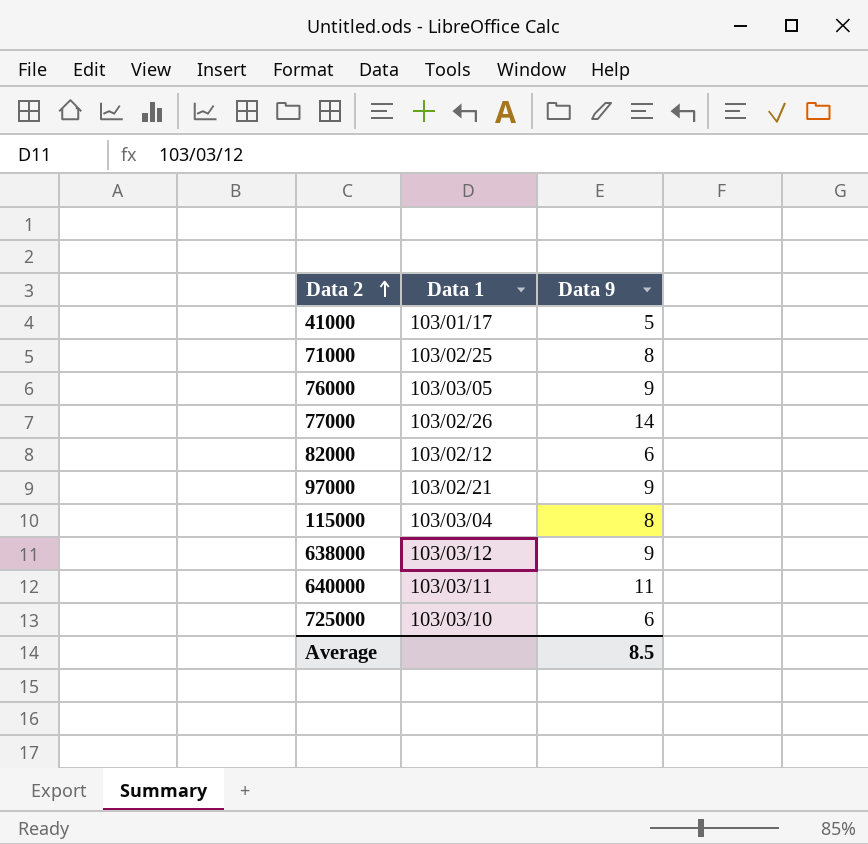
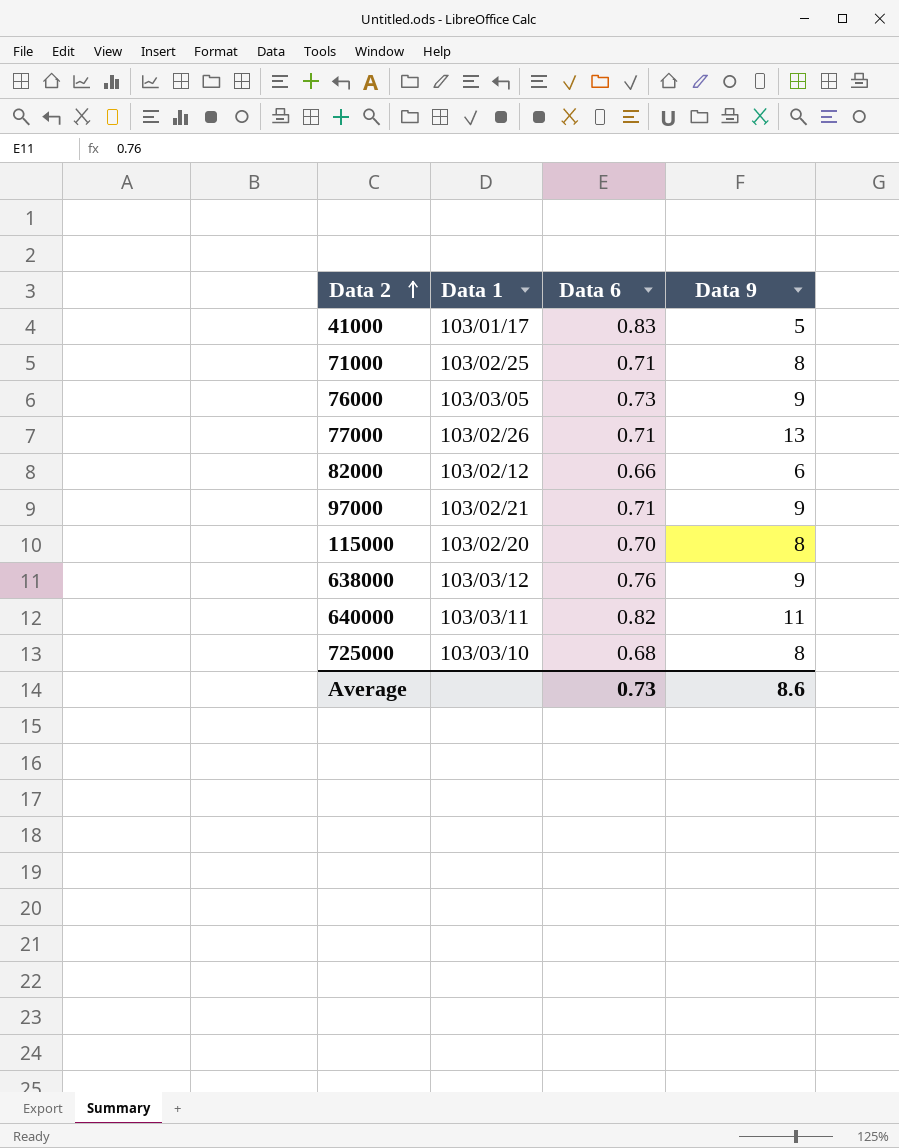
column Data 6 | position: none -> 3
77000 | Data 9: 14 -> 13
115000 | Data 1: 103/03/04 -> 103/02/20
725000 | Data 9: 6 -> 8
Average | Data 9: 8.5 -> 8.6

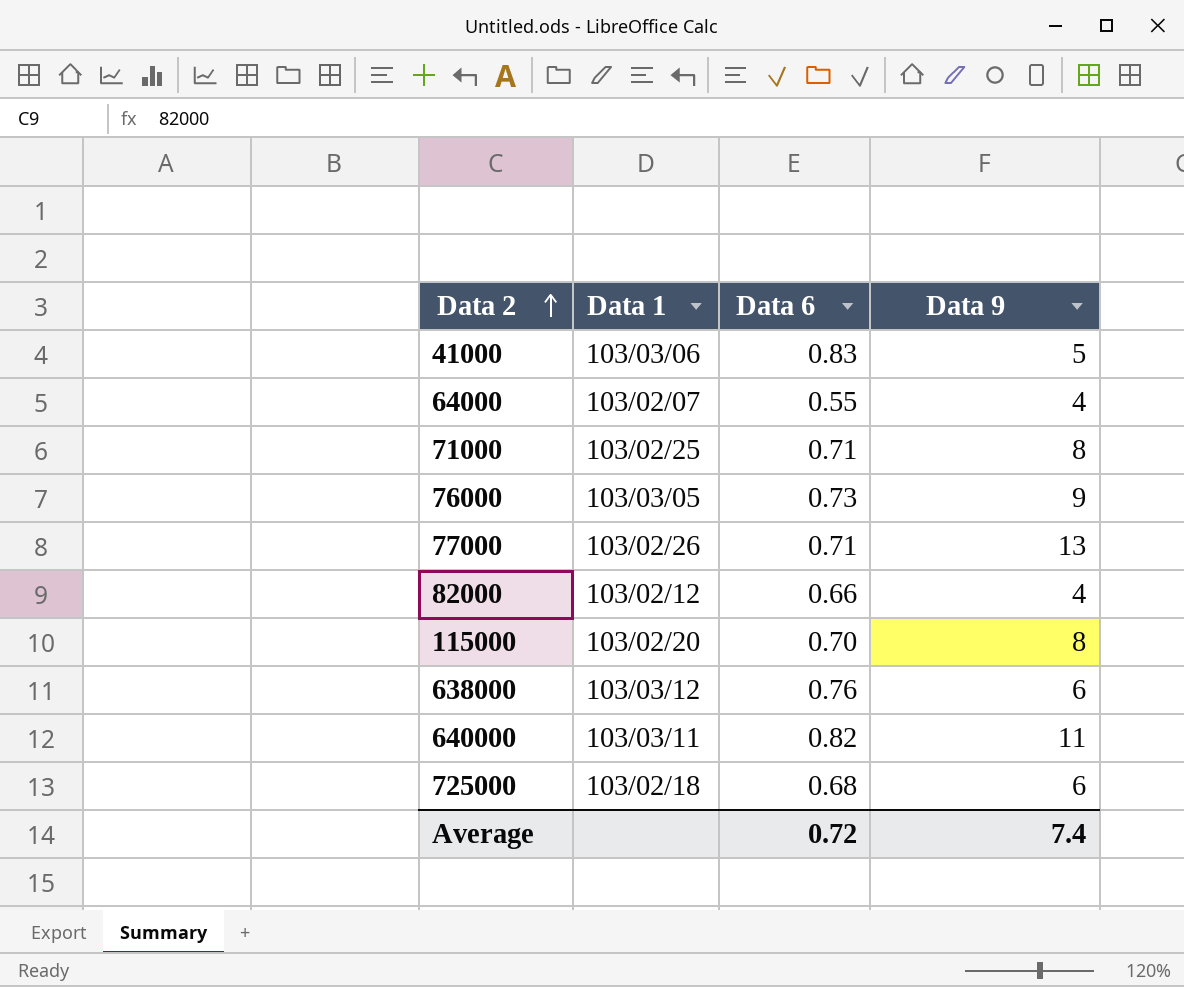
row 97000: 103/02/21 | 0.71 | 9 -> none
41000 | Data 1: 103/01/17 -> 103/03/06
row 64000: none -> 103/02/07 | 0.55 | 4
82000 | Data 9: 6 -> 4
638000 | Data 9: 9 -> 6
725000 | Data 1: 103/03/10 -> 103/02/18
725000 | Data 9: 8 -> 6
Average | Data 6: 0.73 -> 0.72
Average | Data 9: 8.6 -> 7.4

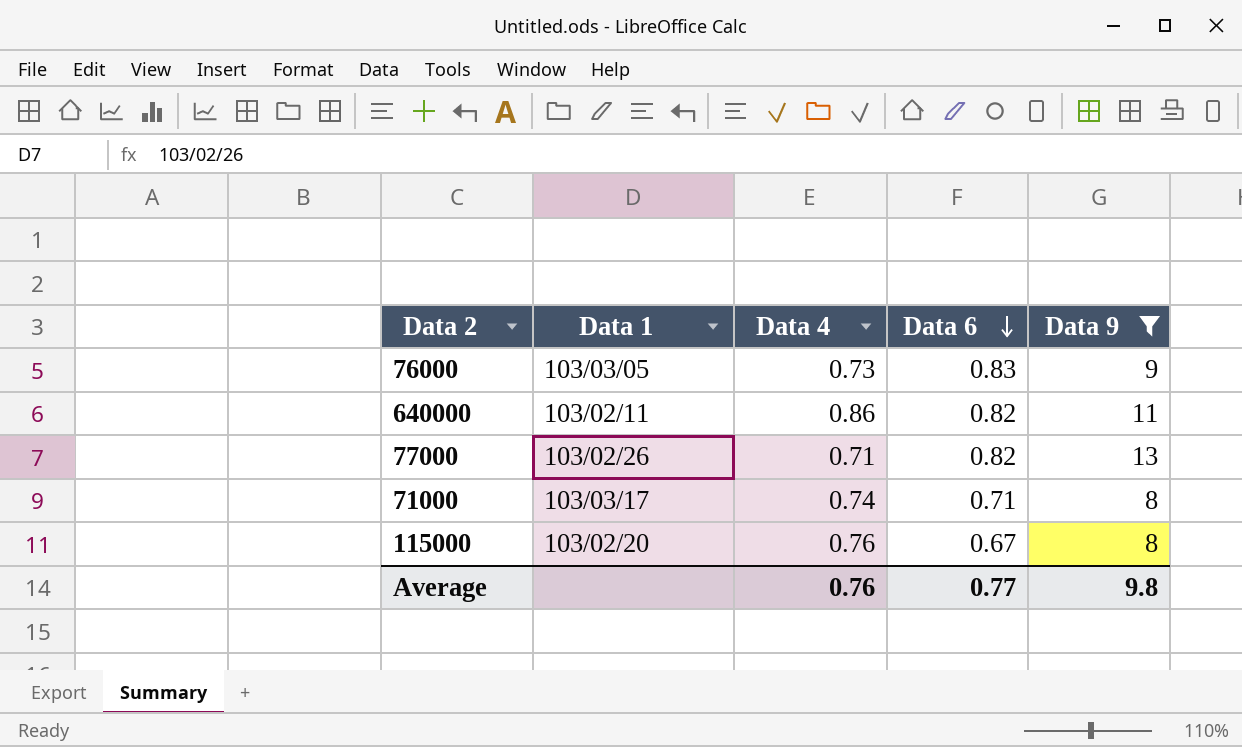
filter: none -> Data 9 >= 8
row order: Data 2 ascending -> Data 6 descending
column Data 4 | position: none -> 3
76000 | Data 6: 0.73 -> 0.83
640000 | Data 1: 103/03/11 -> 103/02/11
77000 | Data 6: 0.71 -> 0.82
71000 | Data 1: 103/02/25 -> 103/03/17
115000 | Data 6: 0.70 -> 0.67
Average | Data 6: 0.72 -> 0.77
Average | Data 9: 7.4 -> 9.8

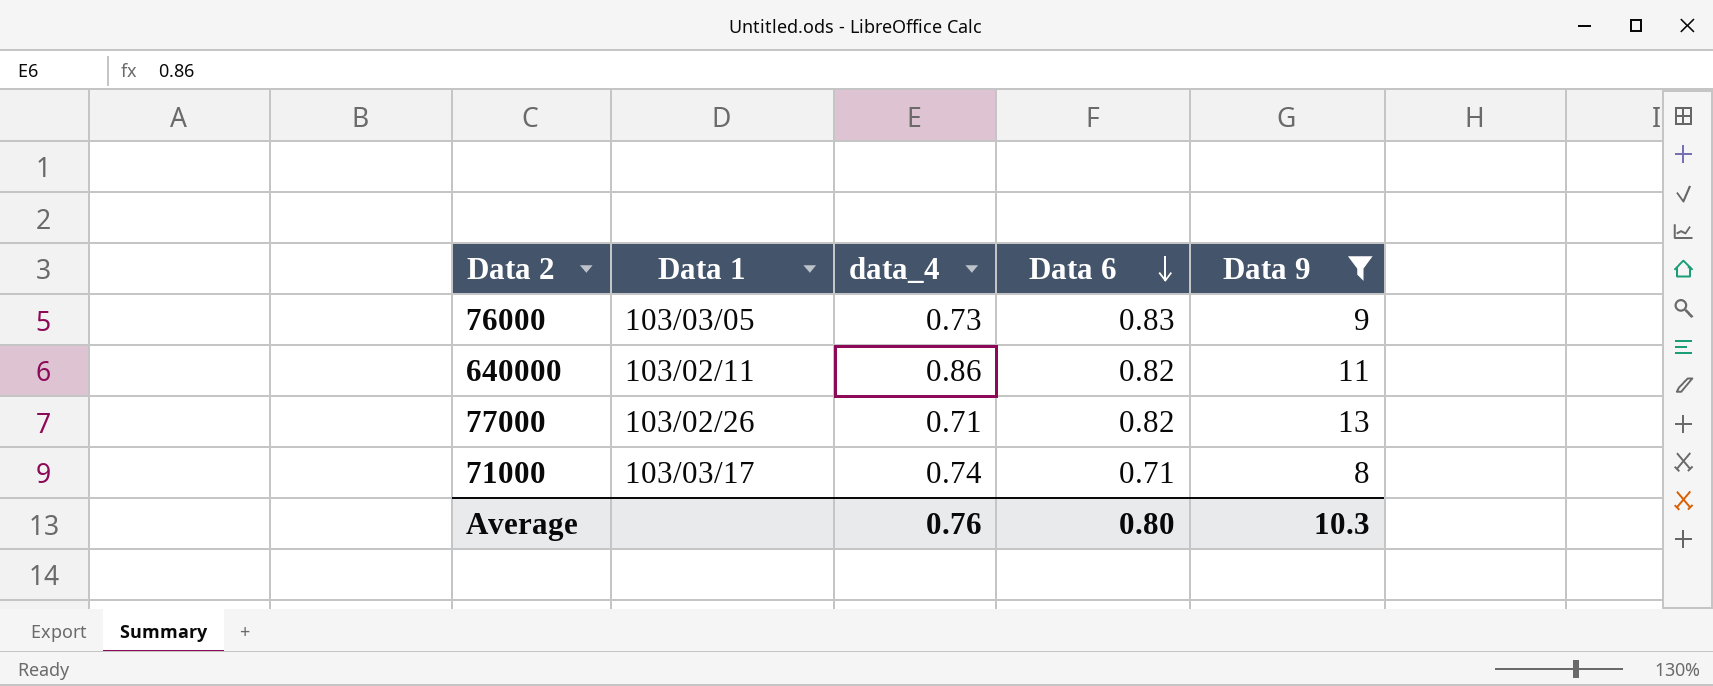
column name: Data 4 -> data_4
row 115000: 103/02/20 | 0.76 | 0.67 | 8 -> none
Average | Data 6: 0.77 -> 0.80
Average | Data 9: 9.8 -> 10.3

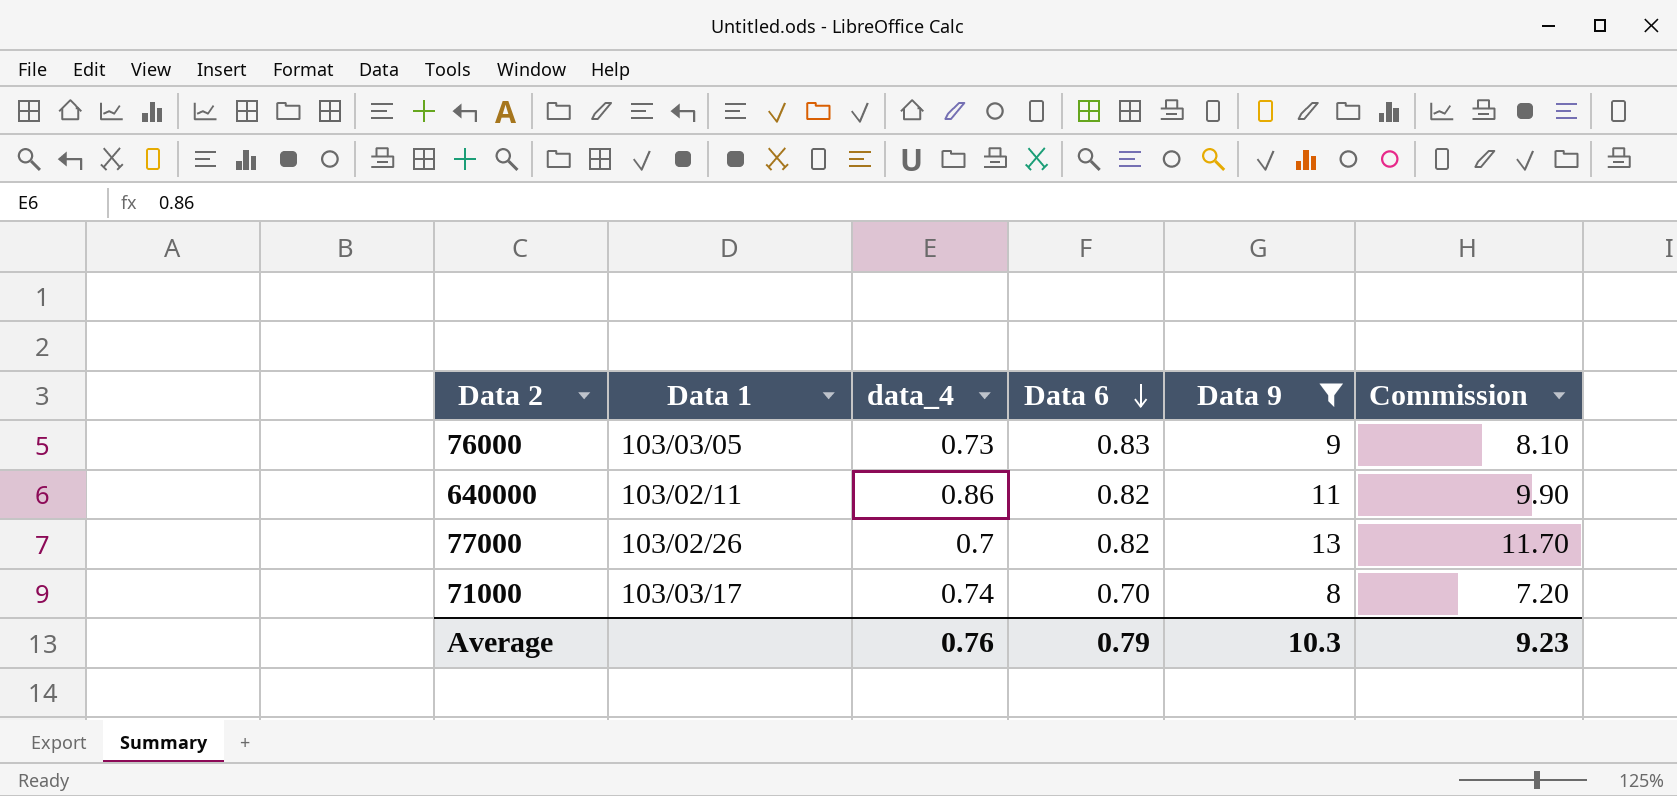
column Commission | formula: none -> [Data 9] * 0.9
77000 | data_4: 0.71 -> 0.7
71000 | Data 6: 0.71 -> 0.70
Average | Data 6: 0.80 -> 0.79

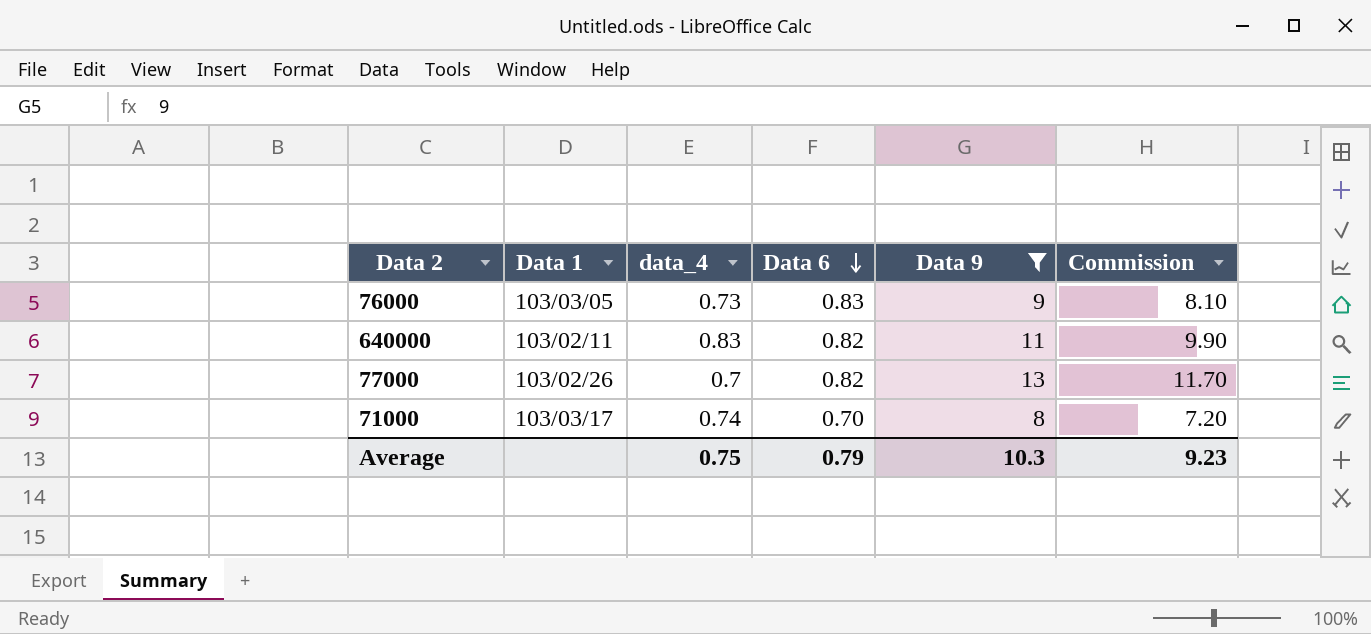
640000 | data_4: 0.86 -> 0.83
Average | data_4: 0.76 -> 0.75

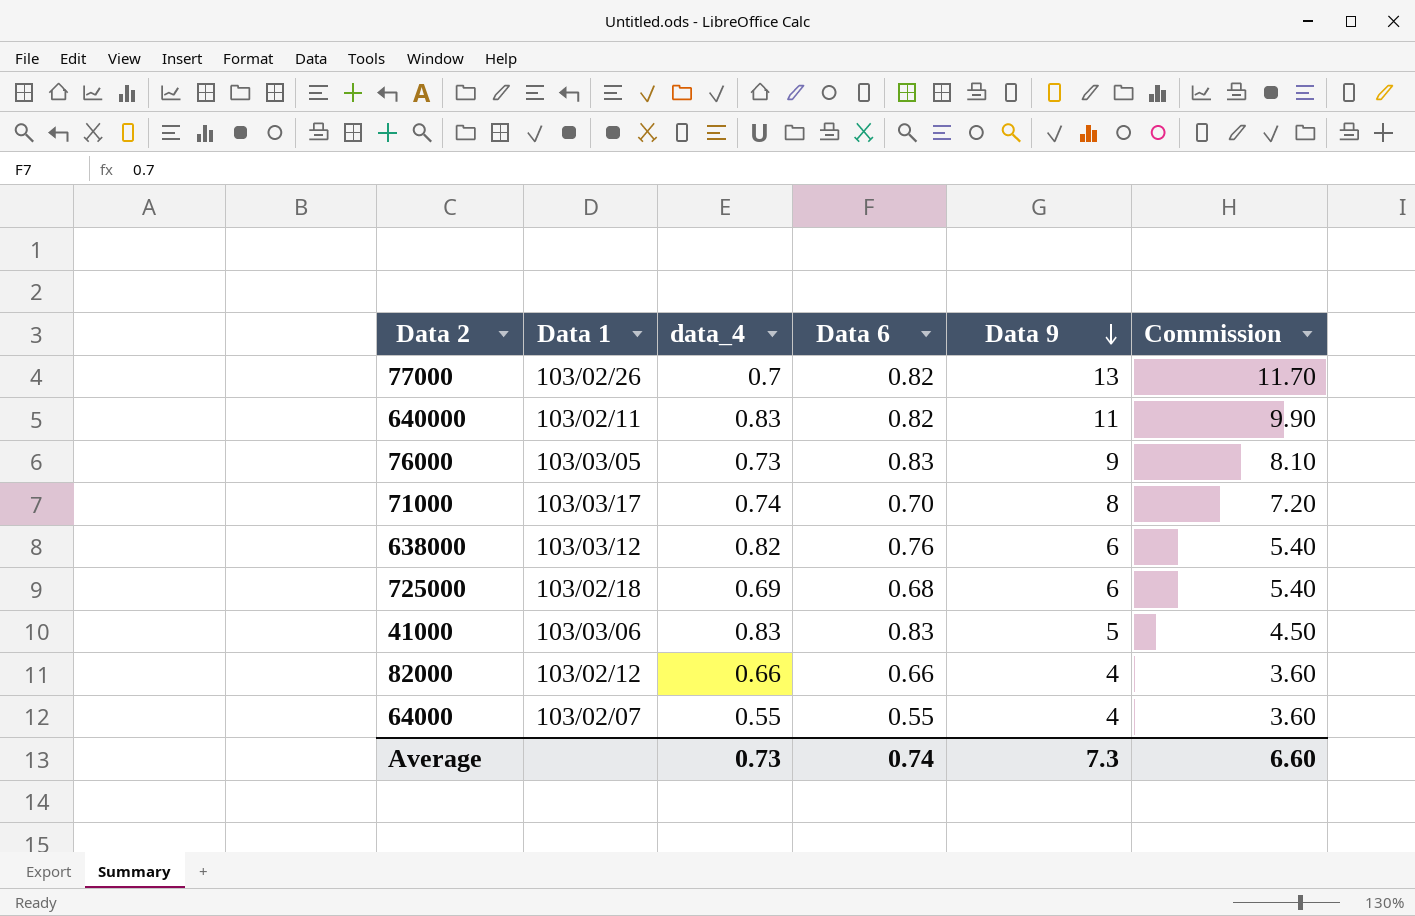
filter: Data 9 >= 8 -> none
row order: Data 6 descending -> Data 9 descending
Average | data_4: 0.75 -> 0.73
Average | Data 6: 0.79 -> 0.74
Average | Data 9: 10.3 -> 7.3
Average | Commission: 9.23 -> 6.60

